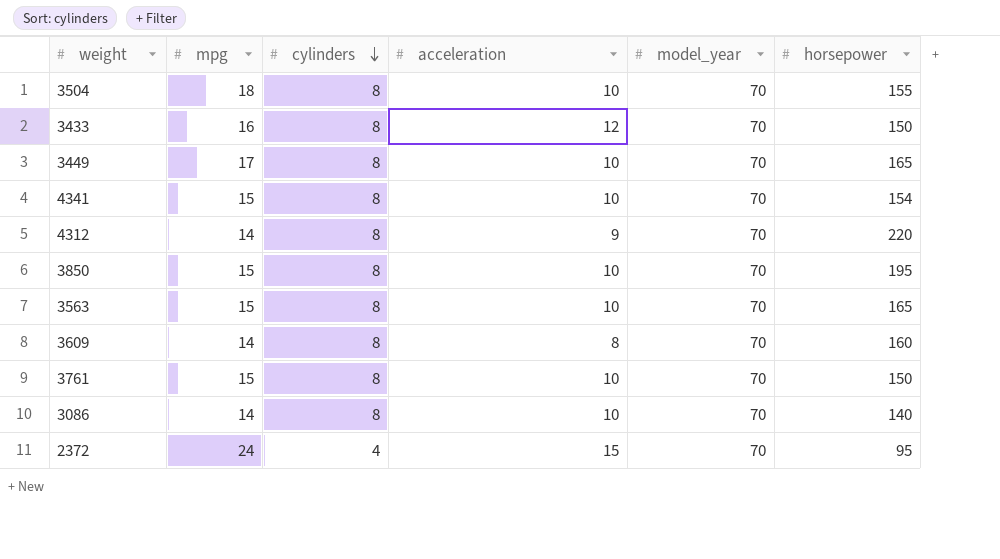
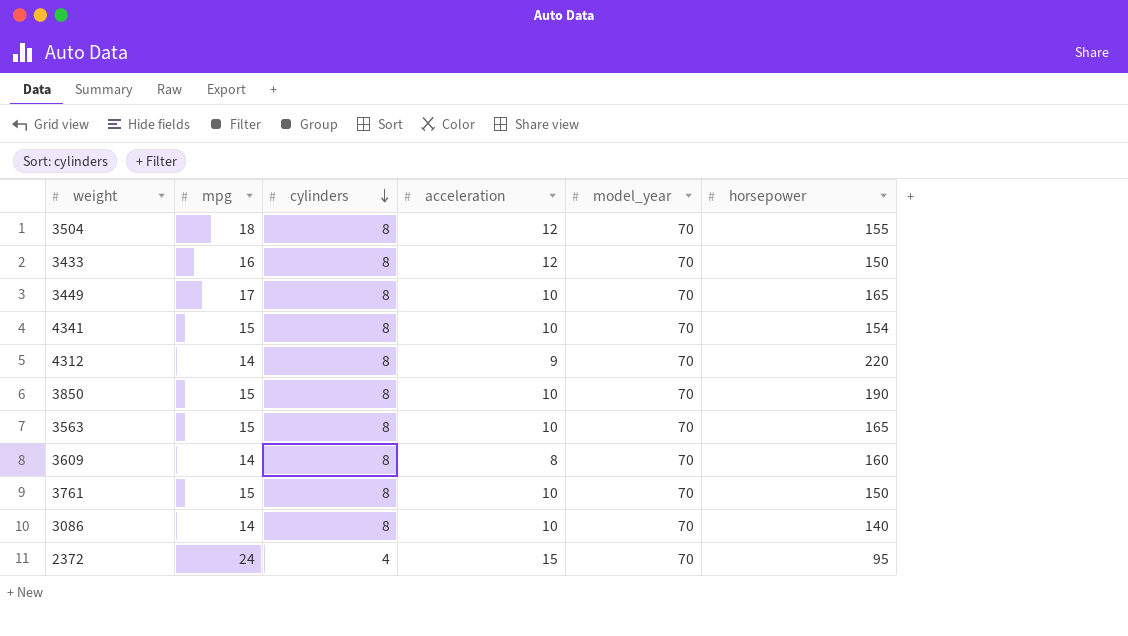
3504 | acceleration: 10 -> 12
3850 | horsepower: 195 -> 190

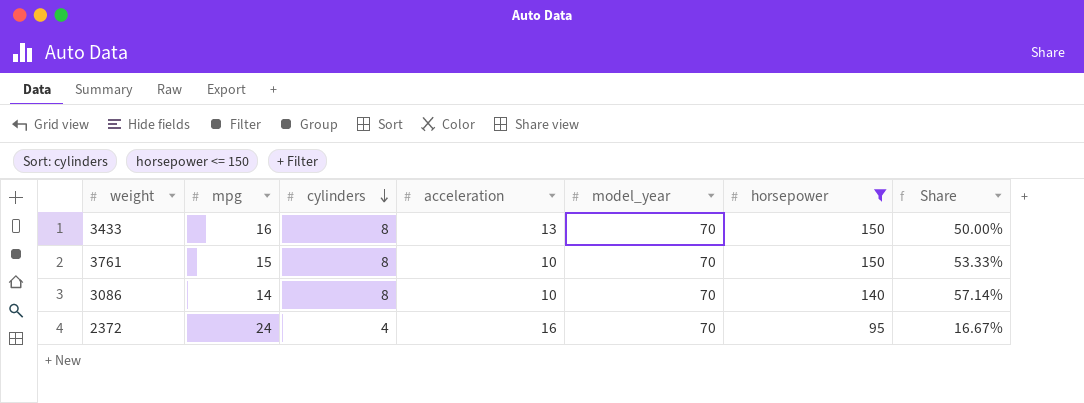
filter: none -> horsepower <= 150
column Share | formula: none -> [cylinders] / [mpg]
3433 | acceleration: 12 -> 13
2372 | acceleration: 15 -> 16

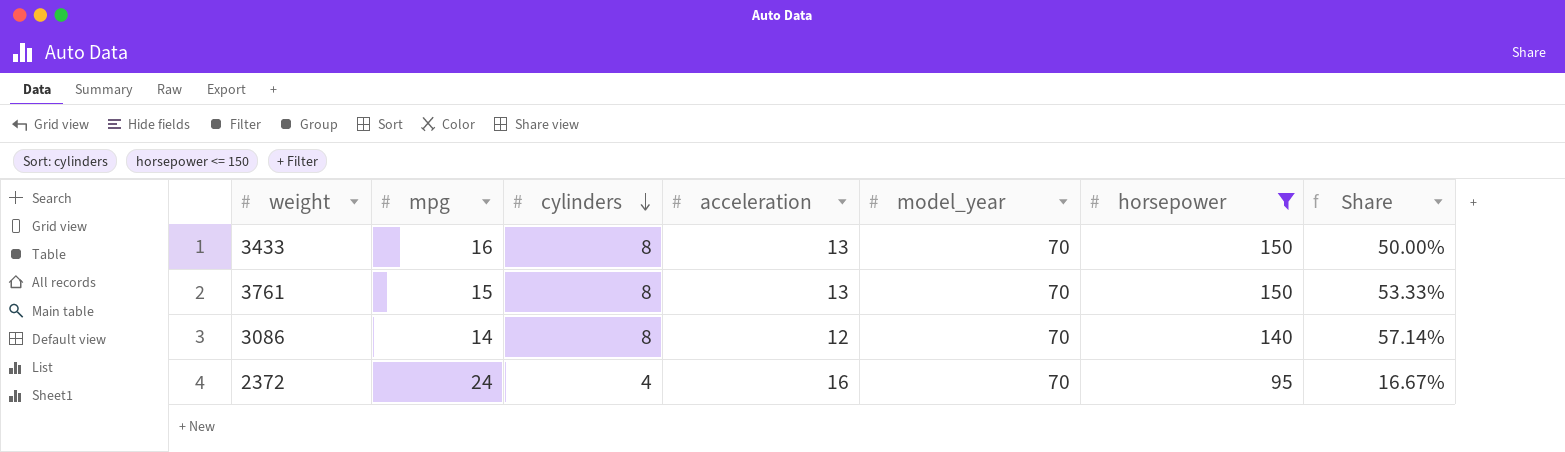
3761 | acceleration: 10 -> 13
3086 | acceleration: 10 -> 12

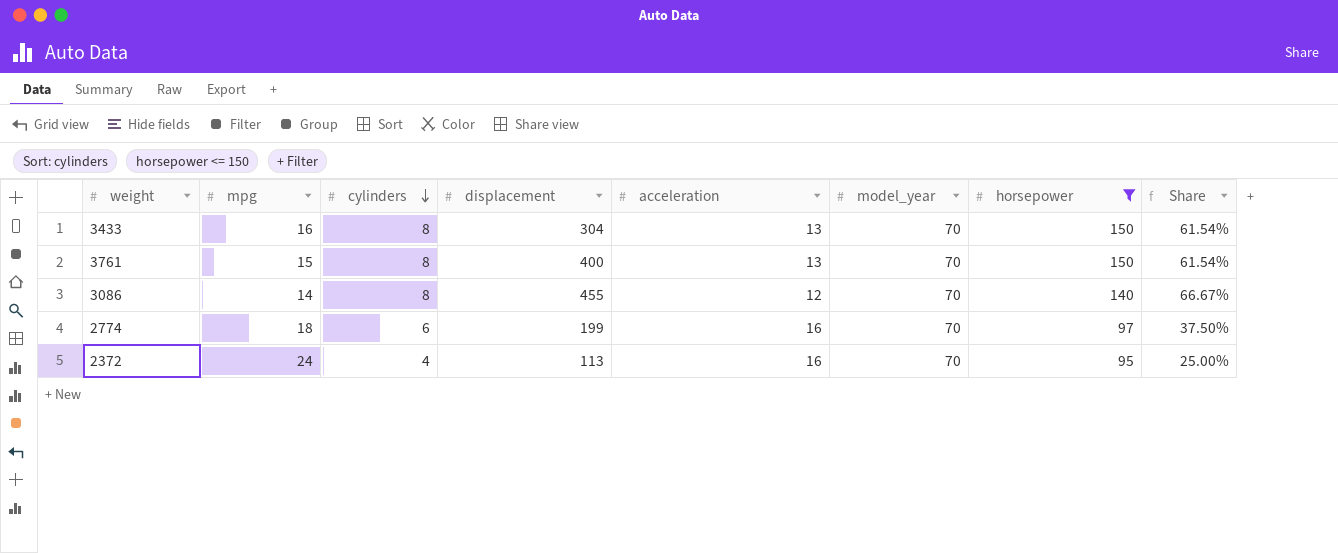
column displacement | position: none -> 4
column Share | formula: [cylinders] / [mpg] -> [cylinders] / [acceleration]
row 2774: none -> 18 | 6 | 199 | 16 | 70 | 97 | 37.50%

